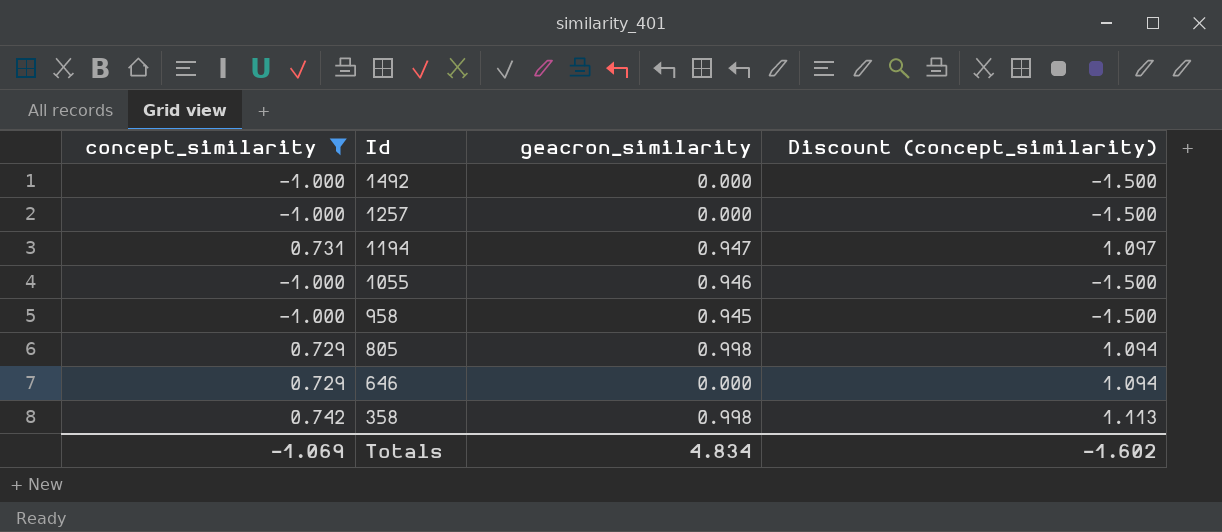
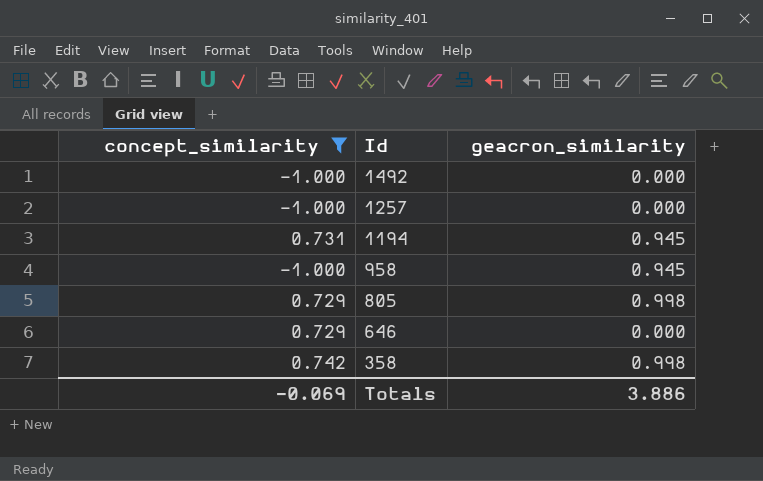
column Discount (concept_similarity) | formula: [concept_similarity] * 1.5 -> none
row 1055: -1.000 | 0.946 | -1.500 -> none
1194 | geacron_similarity: 0.947 -> 0.945
Totals | concept_similarity: -1.069 -> -0.069
Totals | geacron_similarity: 4.834 -> 3.886

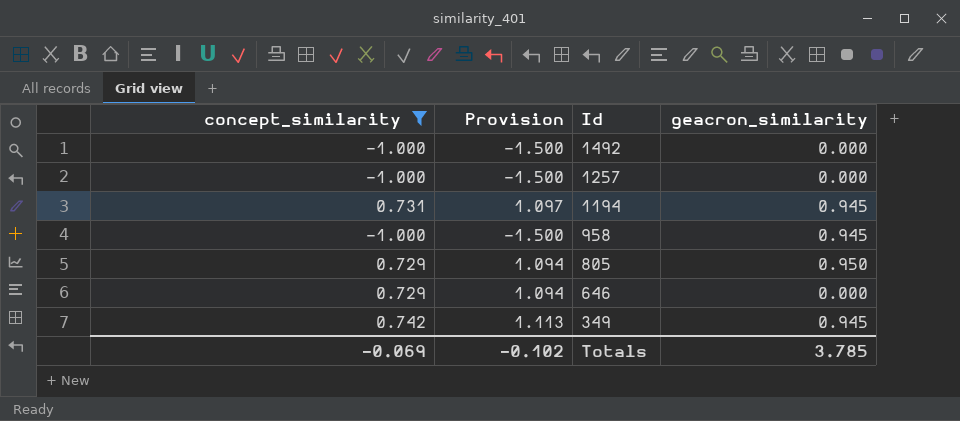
column Provision | formula: none -> [concept_similarity] * 1.5
row 358: 0.742 | 0.998 -> none
805 | geacron_similarity: 0.998 -> 0.950
row 349: none -> 0.742 | 1.113 | 0.945
Totals | geacron_similarity: 3.886 -> 3.785

